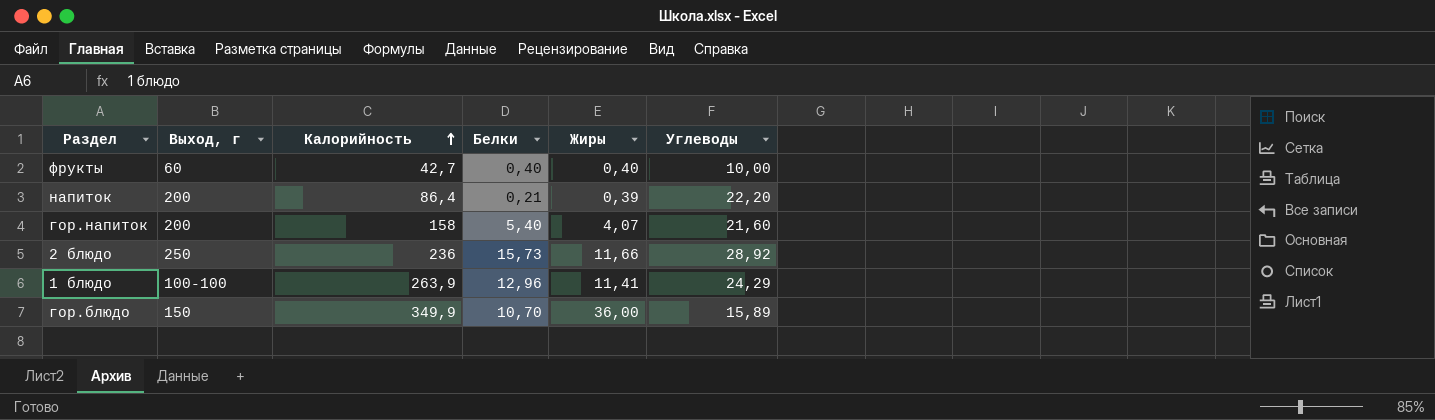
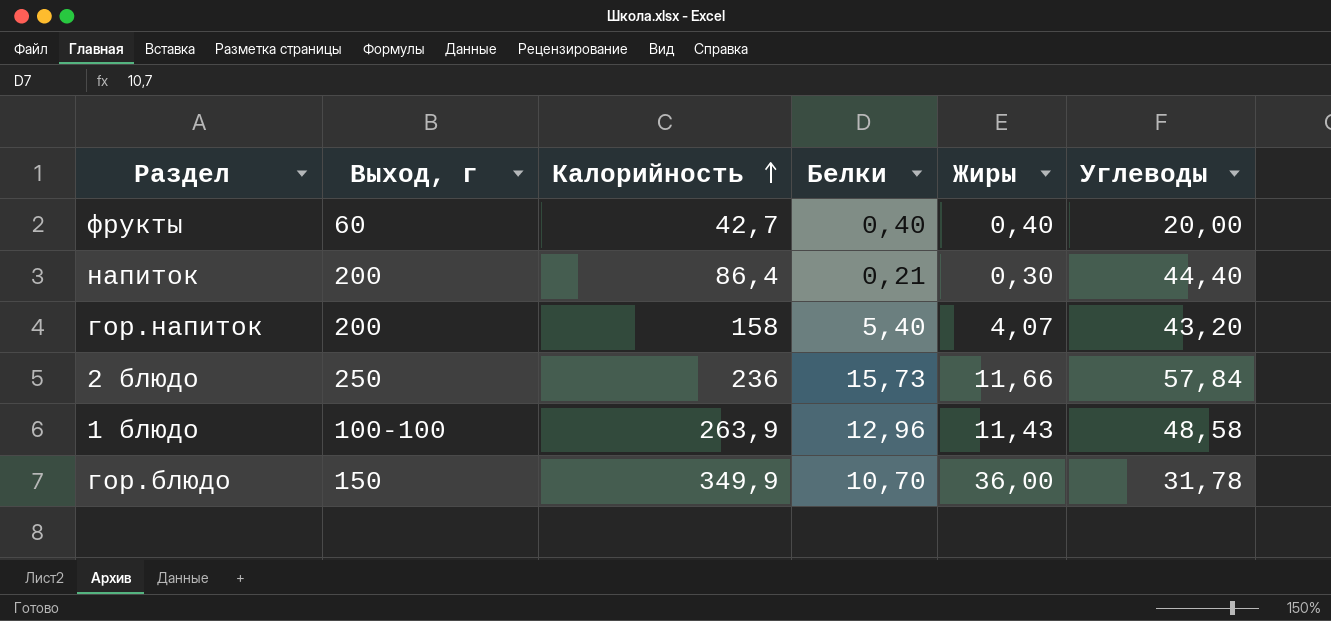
фрукты | Углеводы: 10,00 -> 20,00
напиток | Жиры: 0,39 -> 0,30
напиток | Углеводы: 22,20 -> 44,40
гор.напиток | Углеводы: 21,60 -> 43,20
2 блюдо | Углеводы: 28,92 -> 57,84
1 блюдо | Жиры: 11,41 -> 11,43
1 блюдо | Углеводы: 24,29 -> 48,58
гор.блюдо | Углеводы: 15,89 -> 31,78

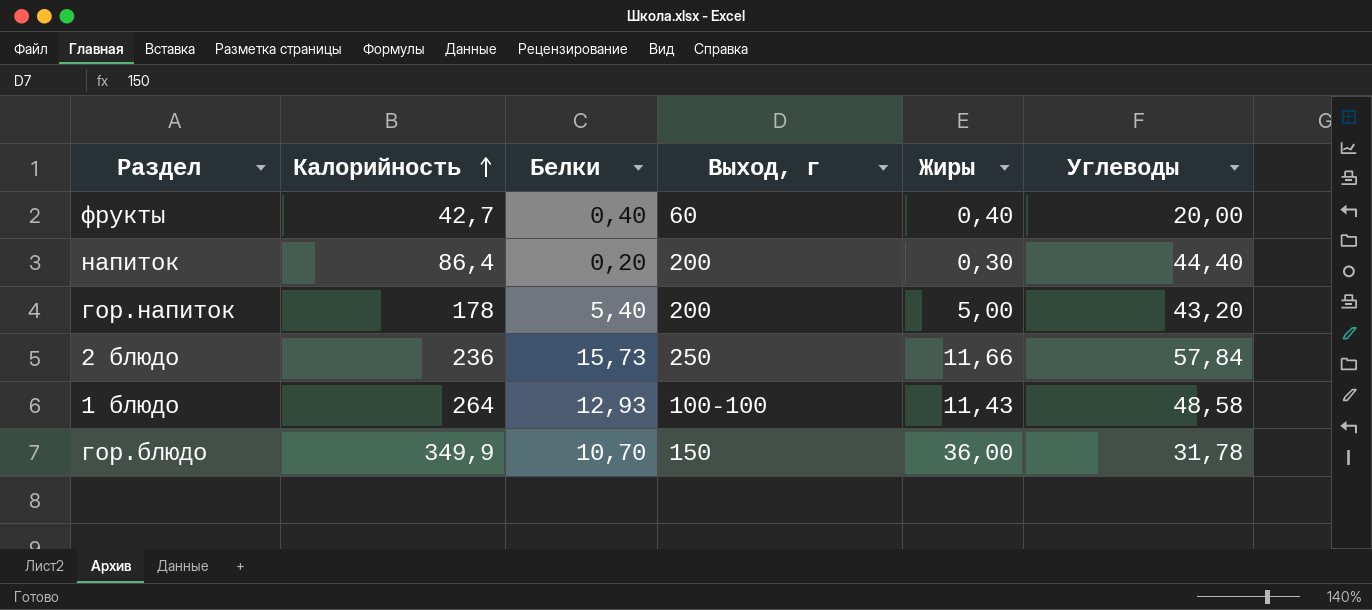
column Выход, г | position: 2 -> 4
напиток | Белки: 0,21 -> 0,20
гор.напиток | Калорийность: 158 -> 178
гор.напиток | Жиры: 4,07 -> 5,00
1 блюдо | Калорийность: 263,9 -> 264
1 блюдо | Белки: 12,96 -> 12,93

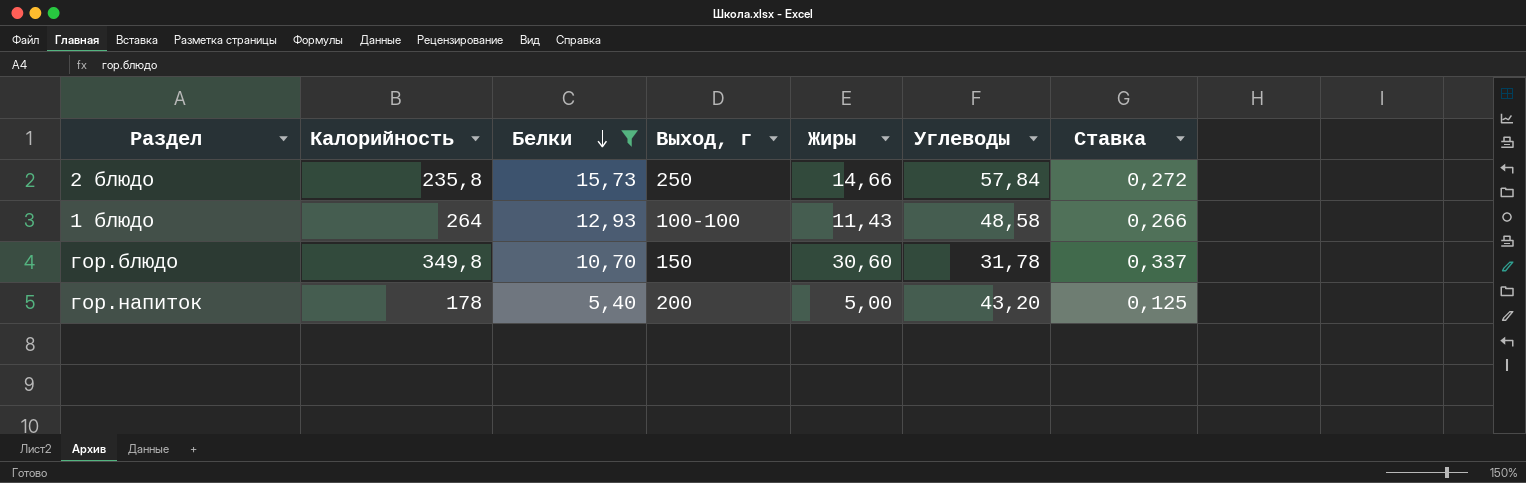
filter: none -> Белки >= 5,40
row order: Калорийность ascending -> Белки descending
column Ставка | formula: none -> [Белки] / [Углеводы]
2 блюдо | Калорийность: 236 -> 235,8
2 блюдо | Жиры: 11,66 -> 14,66
гор.блюдо | Калорийность: 349,9 -> 349,8
гор.блюдо | Жиры: 36,00 -> 30,60

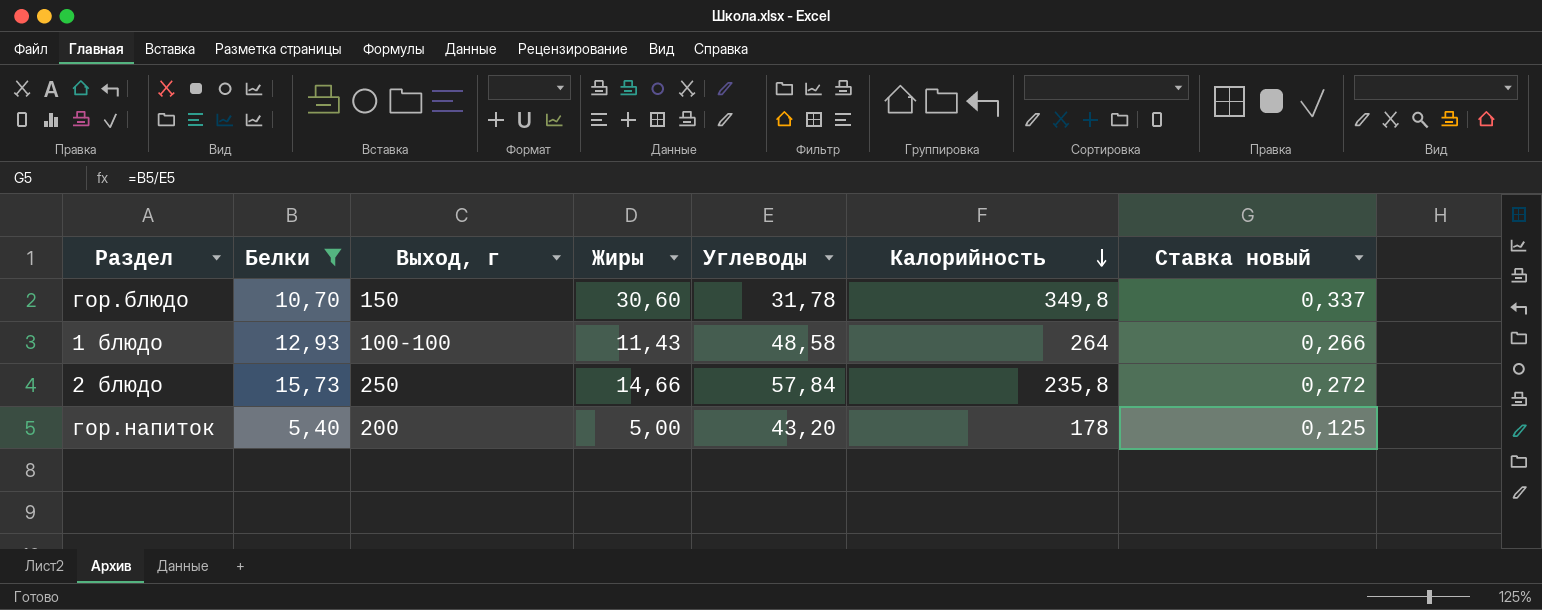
row order: Белки descending -> Калорийность descending
column Калорийность | position: 2 -> 6
column name: Ставка -> Ставка новый

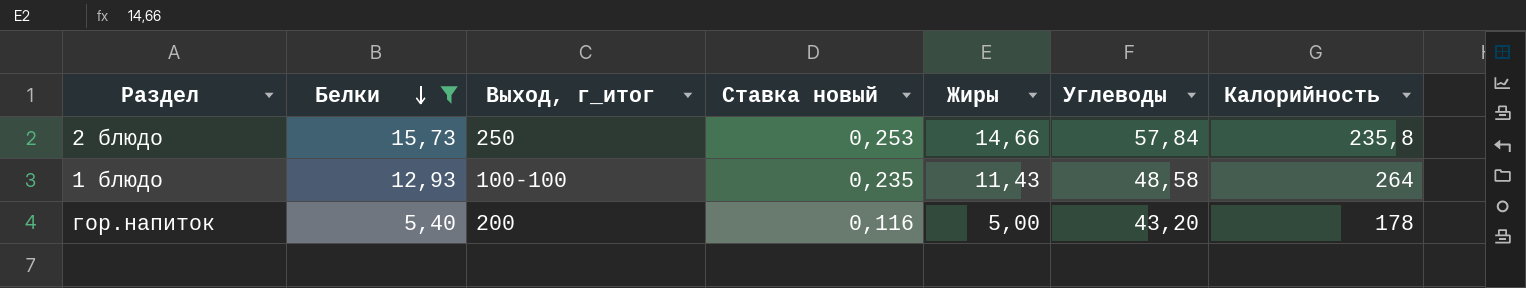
row order: Калорийность descending -> Белки descending
column name: Выход, г -> Выход, г_итог
column Ставка новый | formula: [Белки] / [Углеводы] -> [Жиры] / [Углеводы]
column Ставка новый | position: 7 -> 4
row гор.блюдо: 10,70 | 150 | 30,60 | 31,78 | 349,8 | 0,337 -> none

